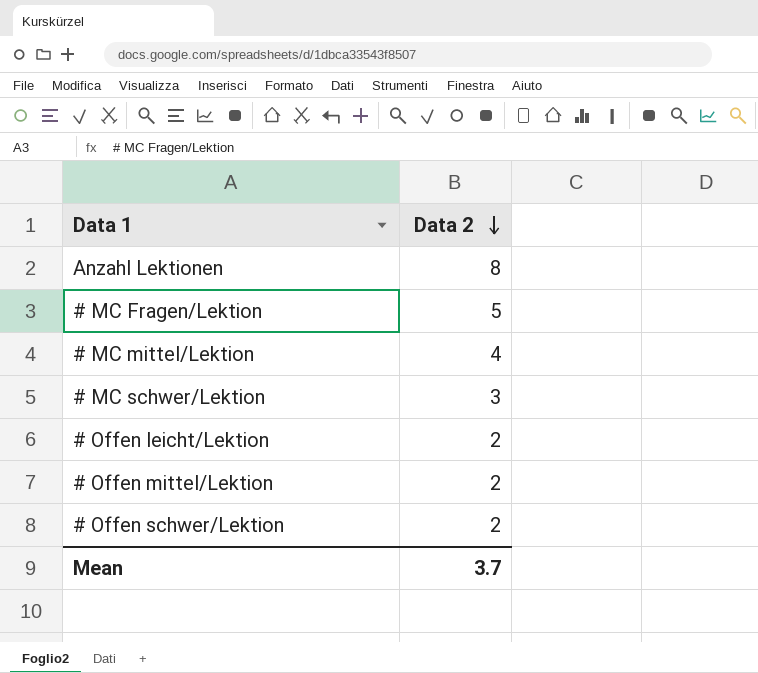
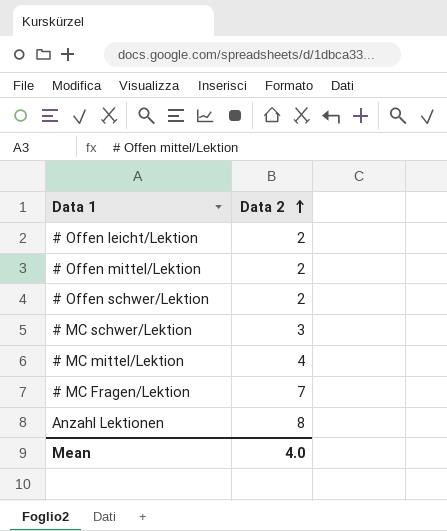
row order: Data 2 descending -> Data 2 ascending
# MC Fragen/Lektion | Data 2: 5 -> 7
Mean | Data 2: 3.7 -> 4.0

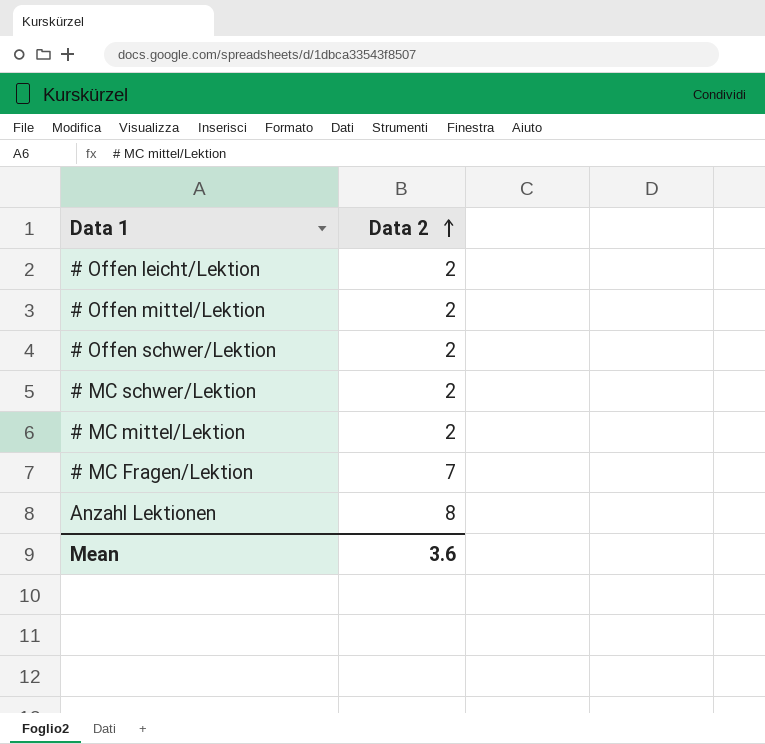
# MC schwer/Lektion | Data 2: 3 -> 2
# MC mittel/Lektion | Data 2: 4 -> 2
Mean | Data 2: 4.0 -> 3.6

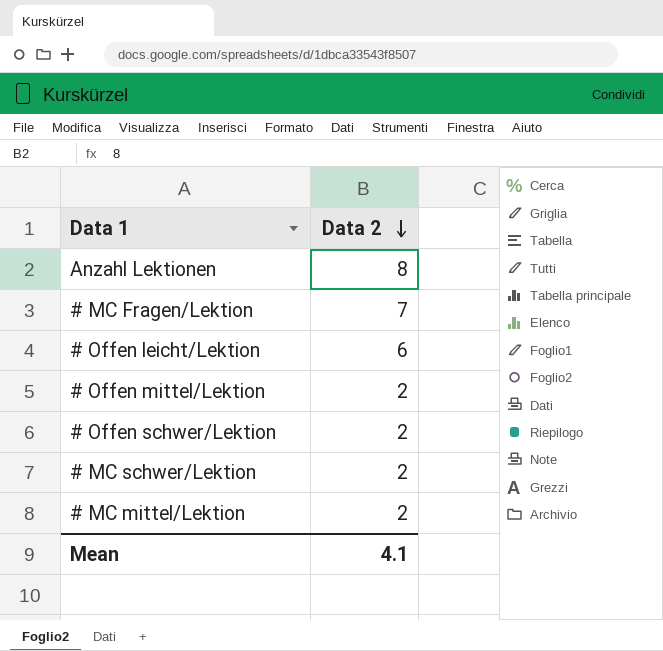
row order: Data 2 ascending -> Data 2 descending
# Offen leicht/Lektion | Data 2: 2 -> 6
Mean | Data 2: 3.6 -> 4.1

